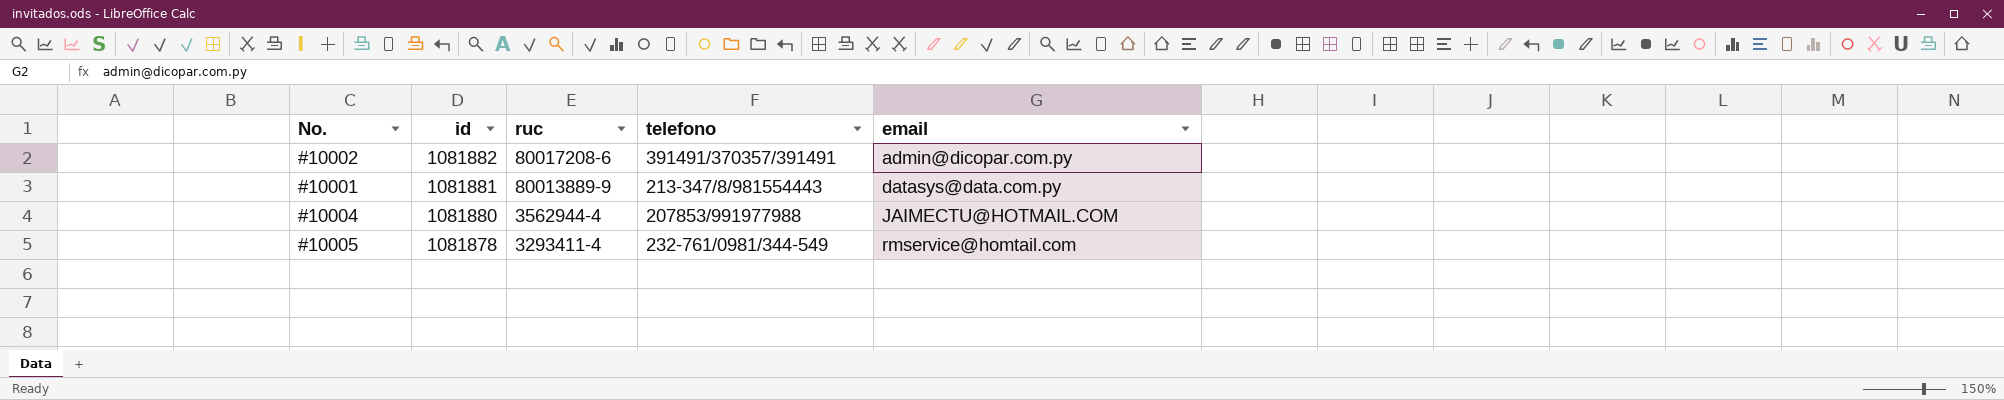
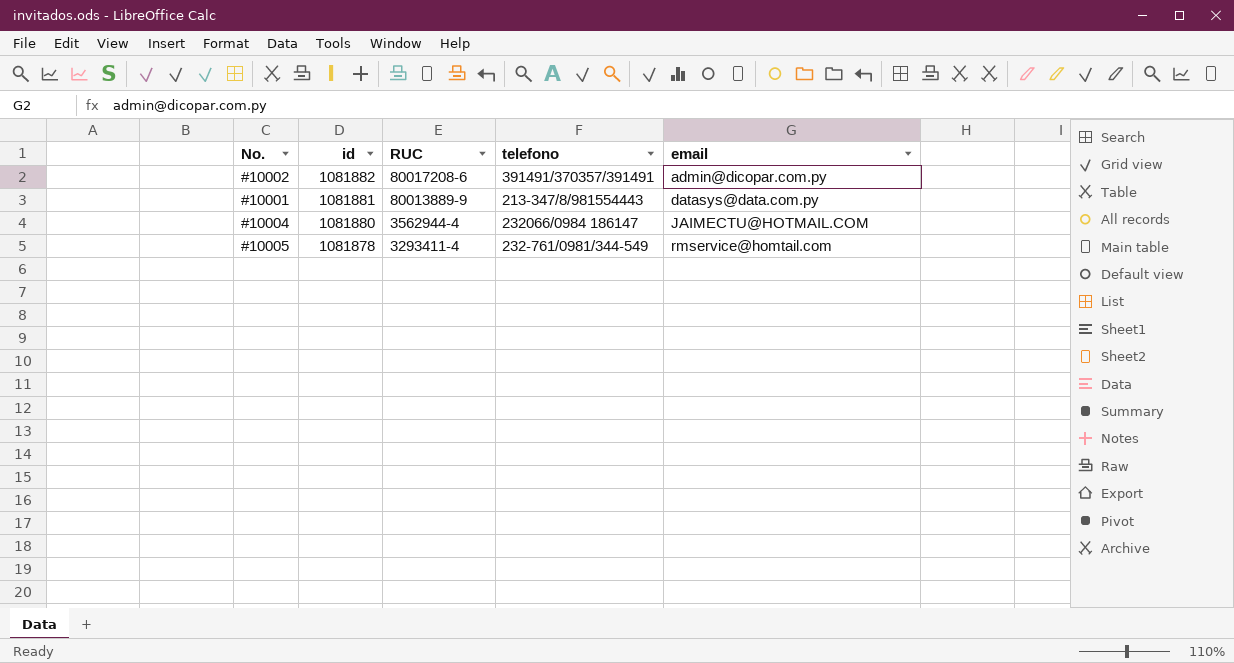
column name: ruc -> RUC
#10004 | telefono: 207853/991977988 -> 232066/0984 186147

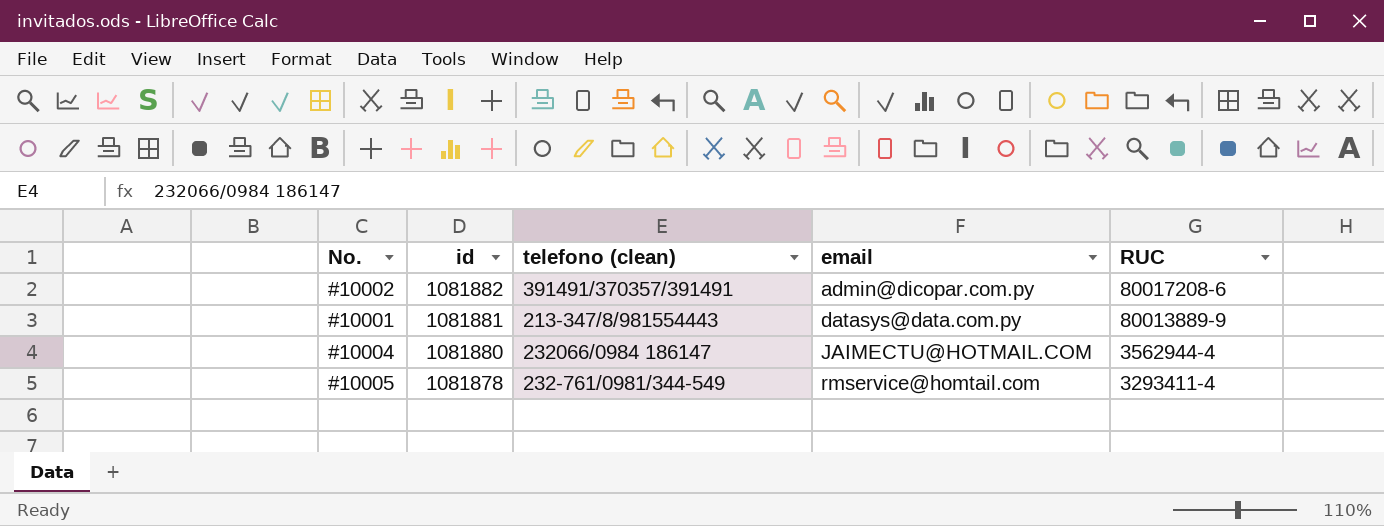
column name: telefono -> telefono (clean)
column RUC | position: 3 -> 5

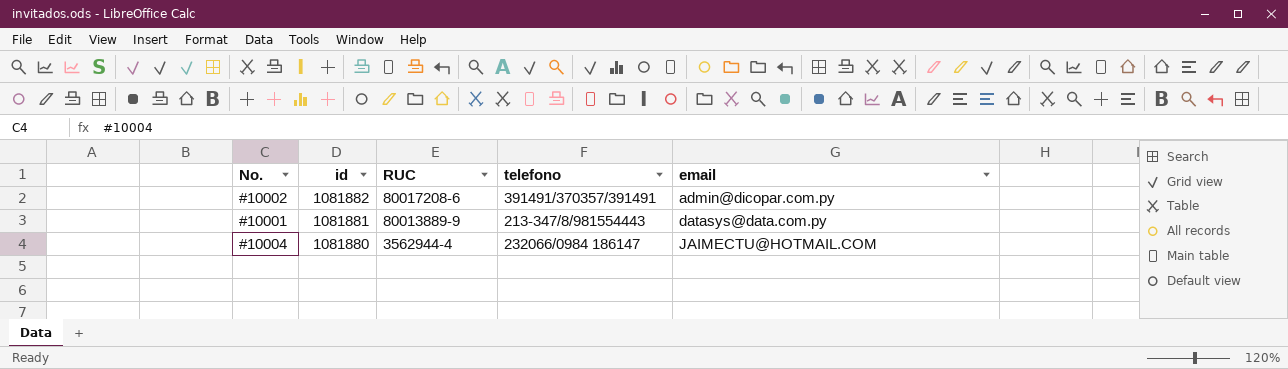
column RUC | position: 5 -> 3
column name: telefono (clean) -> telefono
row #10005: 1081878 | 232-761/0981/344-549 | rmservice@homtail.com | 3293411-4 -> none

